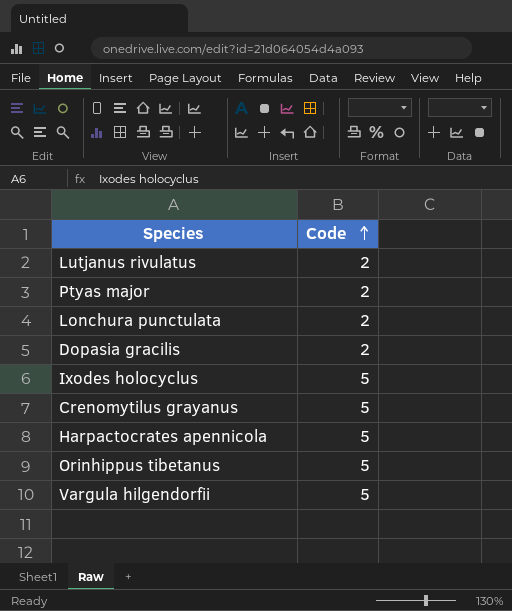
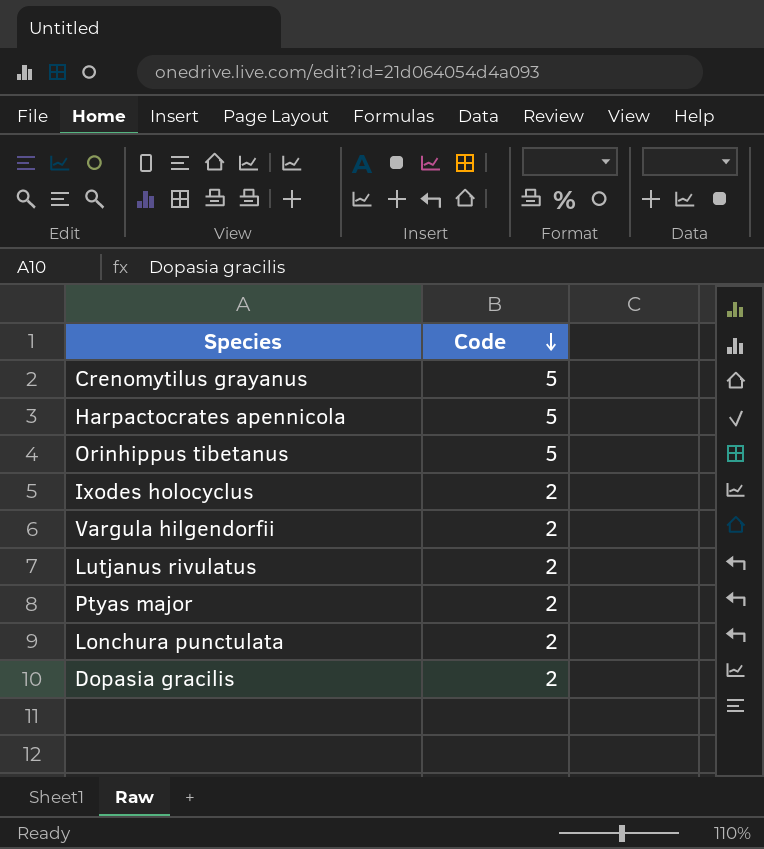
row order: Code ascending -> Code descending
Ixodes holocyclus | Code: 5 -> 2
Vargula hilgendorfii | Code: 5 -> 2

